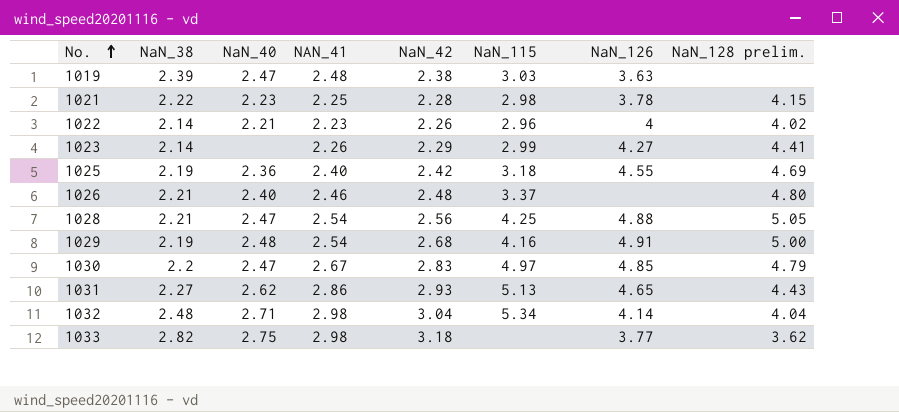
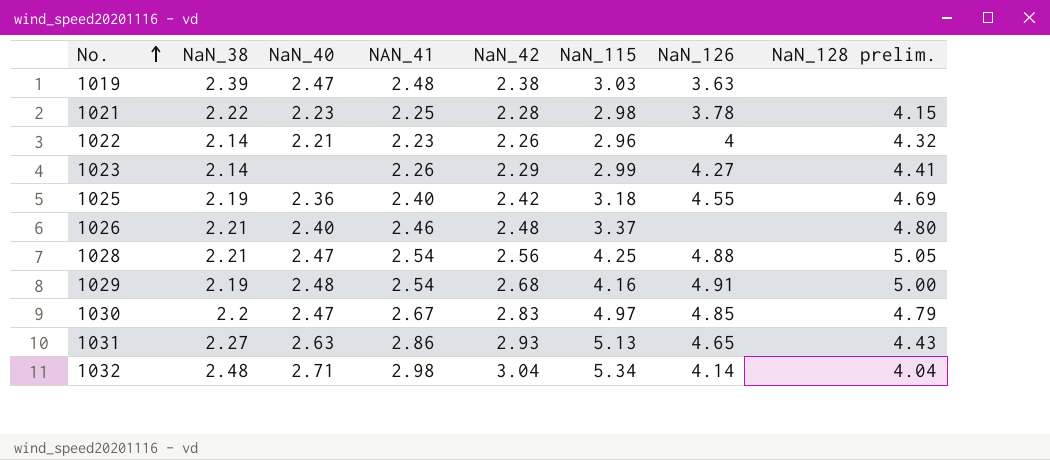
row 1033: 2.82 | 2.75 | 2.98 | 3.18 | none | 3.77 | 3.62 -> none
1022 | NaN_128 prelim.: 4.02 -> 4.32
1031 | NaN_40: 2.62 -> 2.63

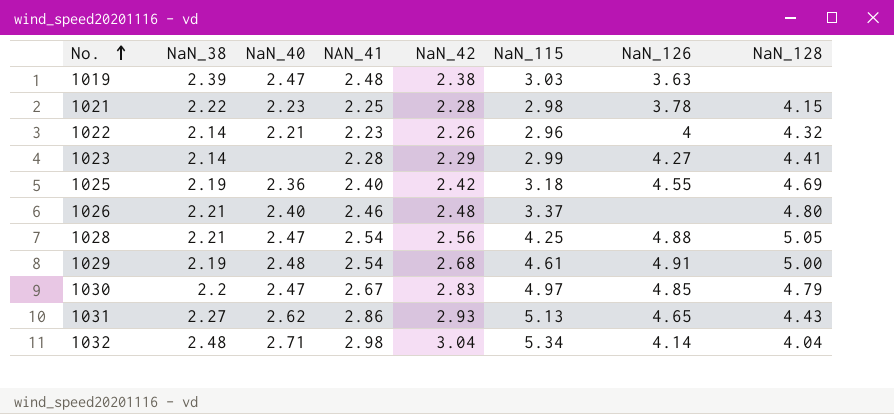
column name: NaN_128 prelim. -> NaN_128
1023 | NAN_41: 2.26 -> 2.28
1029 | NaN_115: 4.16 -> 4.61
1031 | NaN_40: 2.63 -> 2.62

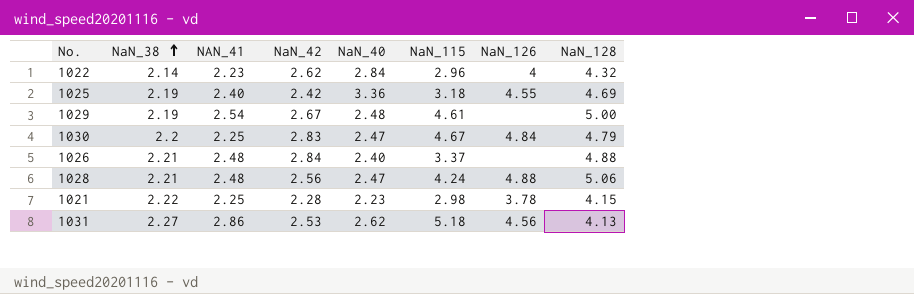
row order: No. ascending -> NaN_38 ascending
column NaN_40 | position: 3 -> 5
row 1019: 2.39 | 2.47 | 2.48 | 2.38 | 3.03 | 3.63 | none -> none
row 1023: 2.14 | none | 2.28 | 2.29 | 2.99 | 4.27 | 4.41 -> none
row 1032: 2.48 | 2.71 | 2.98 | 3.04 | 5.34 | 4.14 | 4.04 -> none
1022 | NaN_42: 2.26 -> 2.62
1022 | NaN_40: 2.21 -> 2.84
1025 | NaN_40: 2.36 -> 3.36
1029 | NaN_42: 2.68 -> 2.67
1029 | NaN_126: 4.91 -> none
1030 | NAN_41: 2.67 -> 2.25
1030 | NaN_115: 4.97 -> 4.67
1030 | NaN_126: 4.85 -> 4.84
1026 | NAN_41: 2.46 -> 2.48
1026 | NaN_42: 2.48 -> 2.84
1026 | NaN_128: 4.80 -> 4.88
1028 | NAN_41: 2.54 -> 2.48
1028 | NaN_115: 4.25 -> 4.24
1028 | NaN_128: 5.05 -> 5.06
1031 | NaN_42: 2.93 -> 2.53
1031 | NaN_115: 5.13 -> 5.18
1031 | NaN_126: 4.65 -> 4.56
1031 | NaN_128: 4.43 -> 4.13

